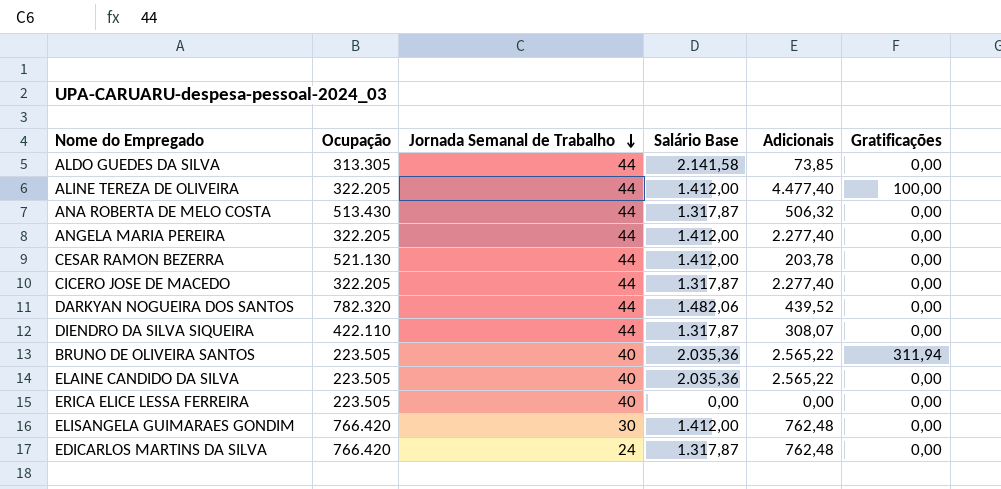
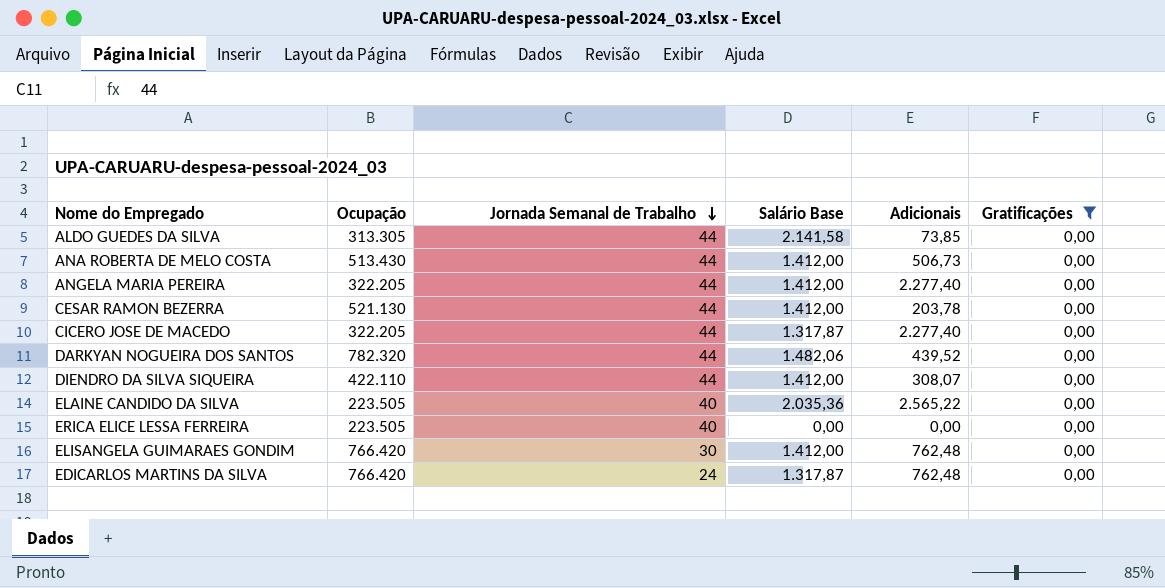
filter: none -> Gratificações = 0,00
ANA ROBERTA DE MELO COSTA | Salário Base: 1.317,87 -> 1.412,00
ANA ROBERTA DE MELO COSTA | Adicionais: 506,32 -> 506,73
DIENDRO DA SILVA SIQUEIRA | Salário Base: 1.317,87 -> 1.412,00

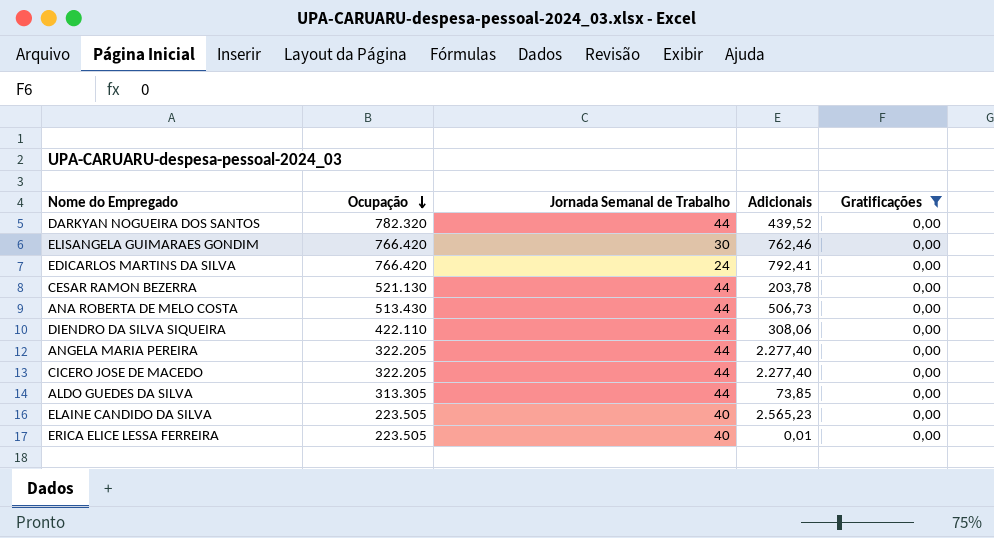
row order: Jornada Semanal de Trabalho descending -> Ocupação descending
column Salário Base | position: 4 -> none
ELISANGELA GUIMARAES GONDIM | Adicionais: 762,48 -> 762,46
EDICARLOS MARTINS DA SILVA | Adicionais: 762,48 -> 792,41
DIENDRO DA SILVA SIQUEIRA | Adicionais: 308,07 -> 308,06
ELAINE CANDIDO DA SILVA | Adicionais: 2.565,22 -> 2.565,23
ERICA ELICE LESSA FERREIRA | Adicionais: 0,00 -> 0,01

